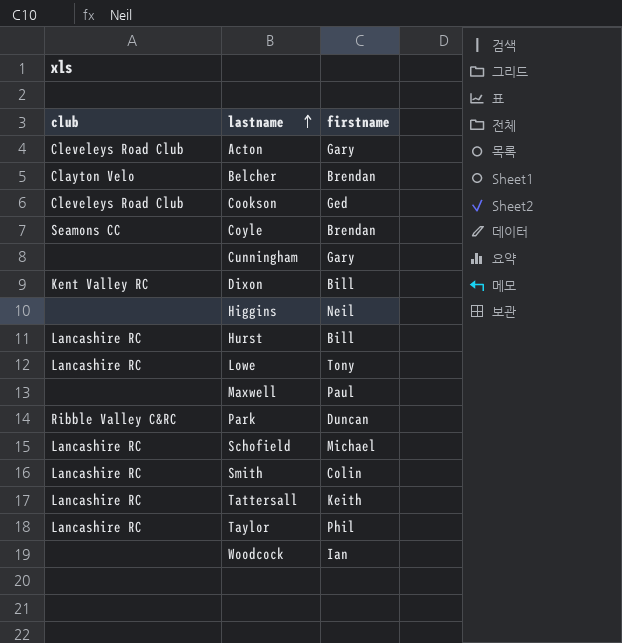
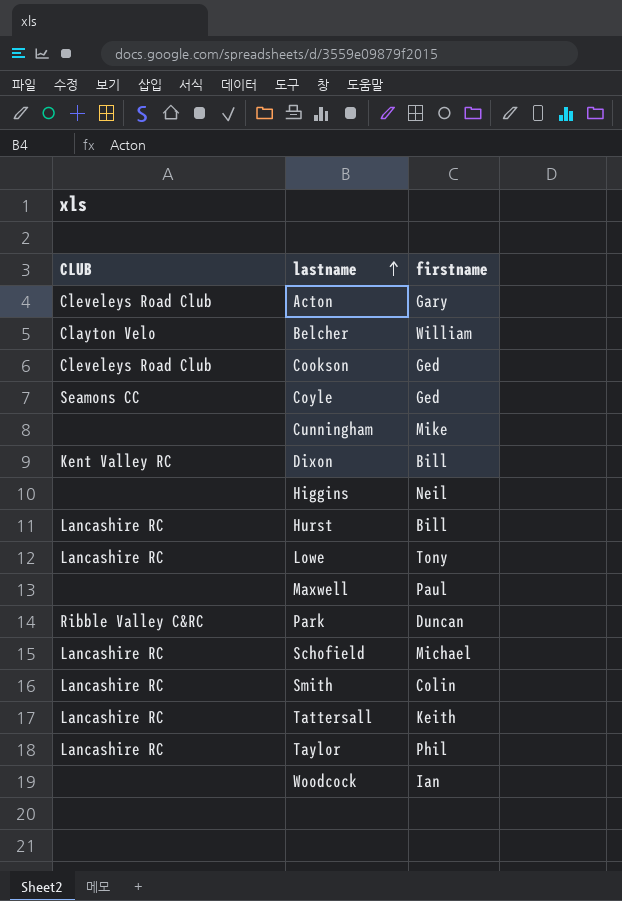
column name: club -> CLUB
Belcher | firstname: Brendan -> William
Coyle | firstname: Brendan -> Ged
Cunningham | firstname: Gary -> Mike

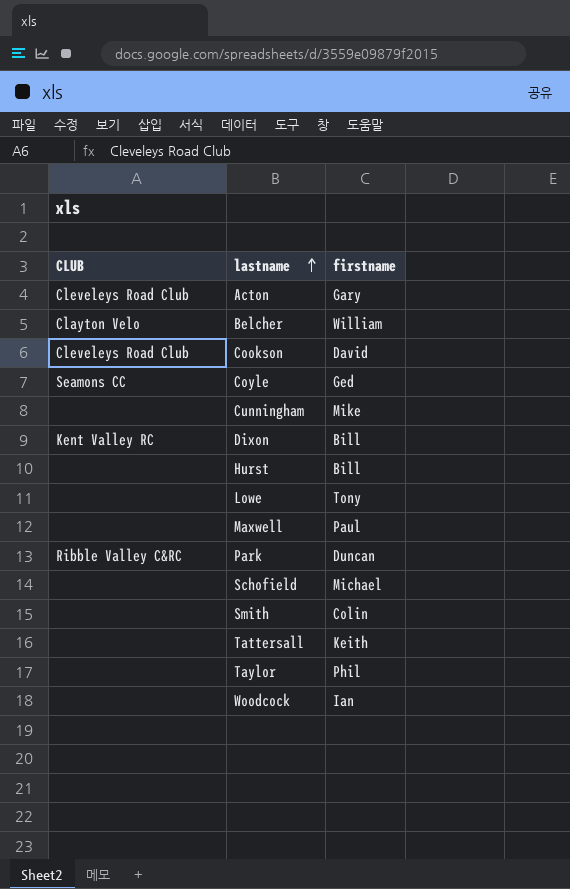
row Higgins: none | Neil -> none
Cookson | firstname: Ged -> David
Hurst | CLUB: Lancashire RC -> none
Lowe | CLUB: Lancashire RC -> none
Schofield | CLUB: Lancashire RC -> none
Smith | CLUB: Lancashire RC -> none
Tattersall | CLUB: Lancashire RC -> none
Taylor | CLUB: Lancashire RC -> none

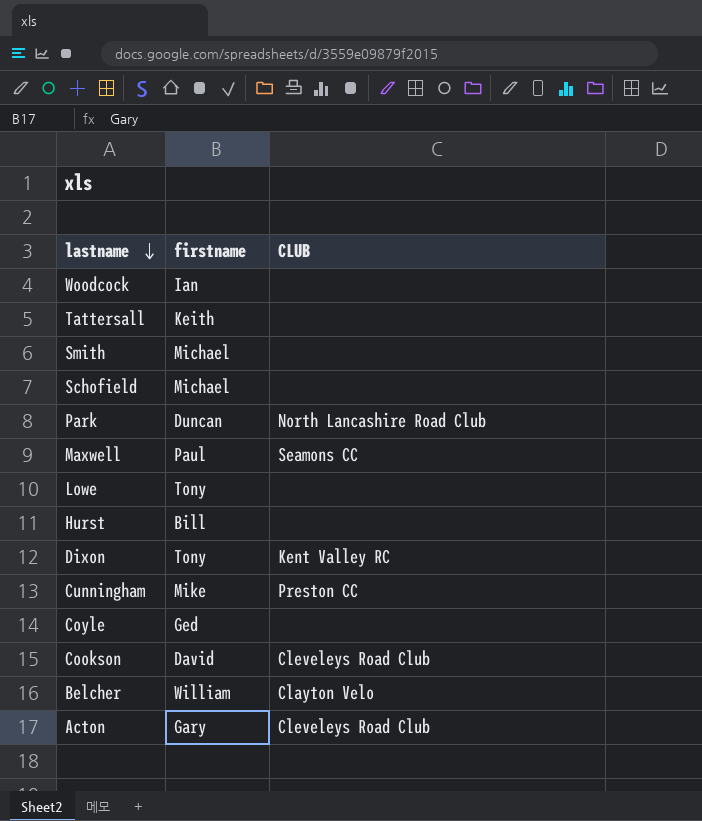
row order: lastname ascending -> lastname descending
column CLUB | position: 1 -> 3
row Taylor: none | Phil -> none
Smith | firstname: Colin -> Michael
Park | CLUB: Ribble Valley C&RC -> North Lancashire Road Club
Maxwell | CLUB: none -> Seamons CC
Dixon | firstname: Bill -> Tony
Cunningham | CLUB: none -> Preston CC
Coyle | CLUB: Seamons CC -> none

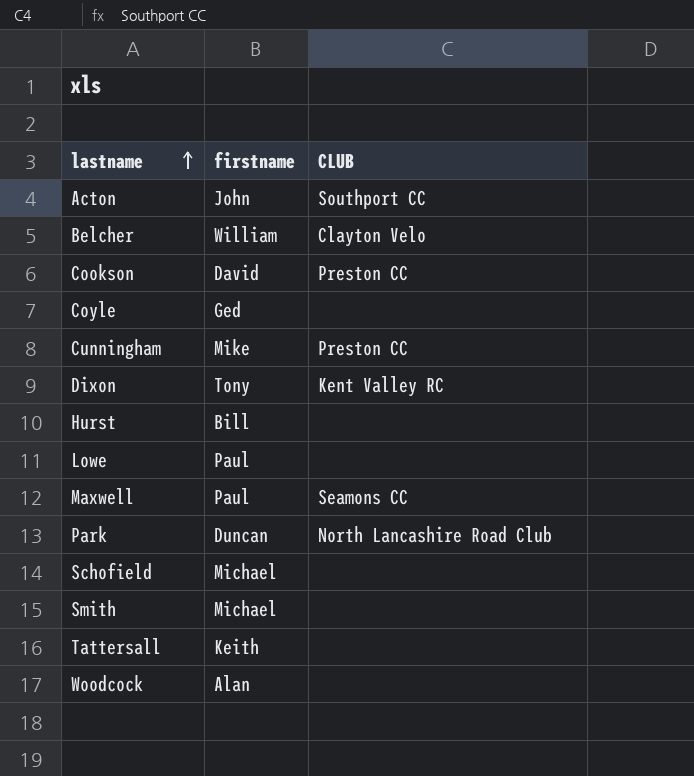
row order: lastname descending -> lastname ascending
Acton | firstname: Gary -> John
Acton | CLUB: Cleveleys Road Club -> Southport CC
Cookson | CLUB: Cleveleys Road Club -> Preston CC
Lowe | firstname: Tony -> Paul
Woodcock | firstname: Ian -> Alan

